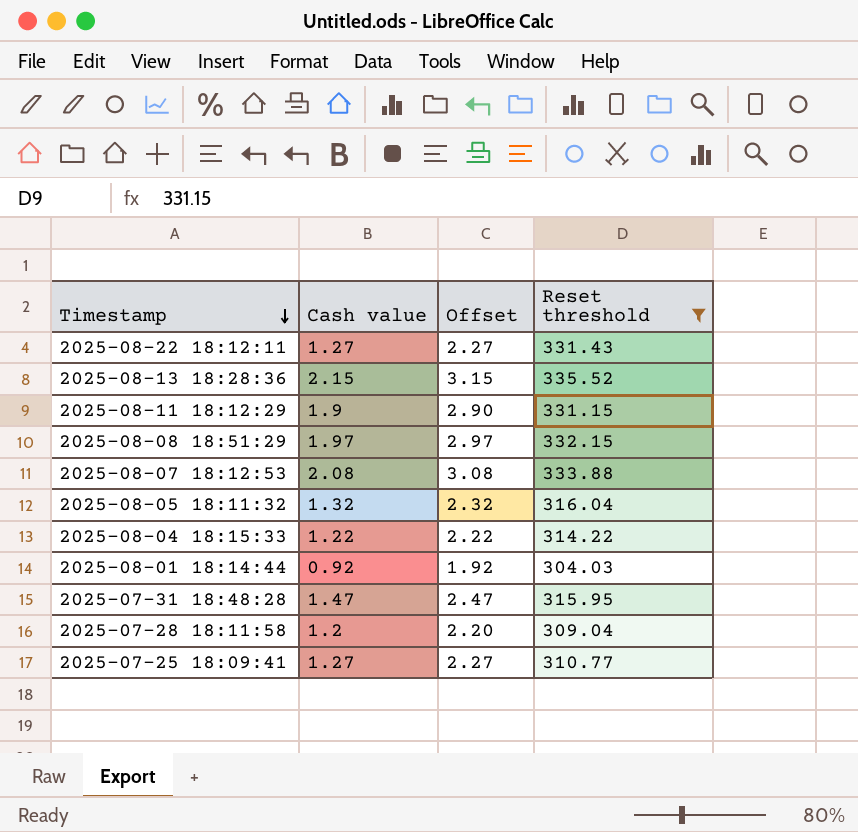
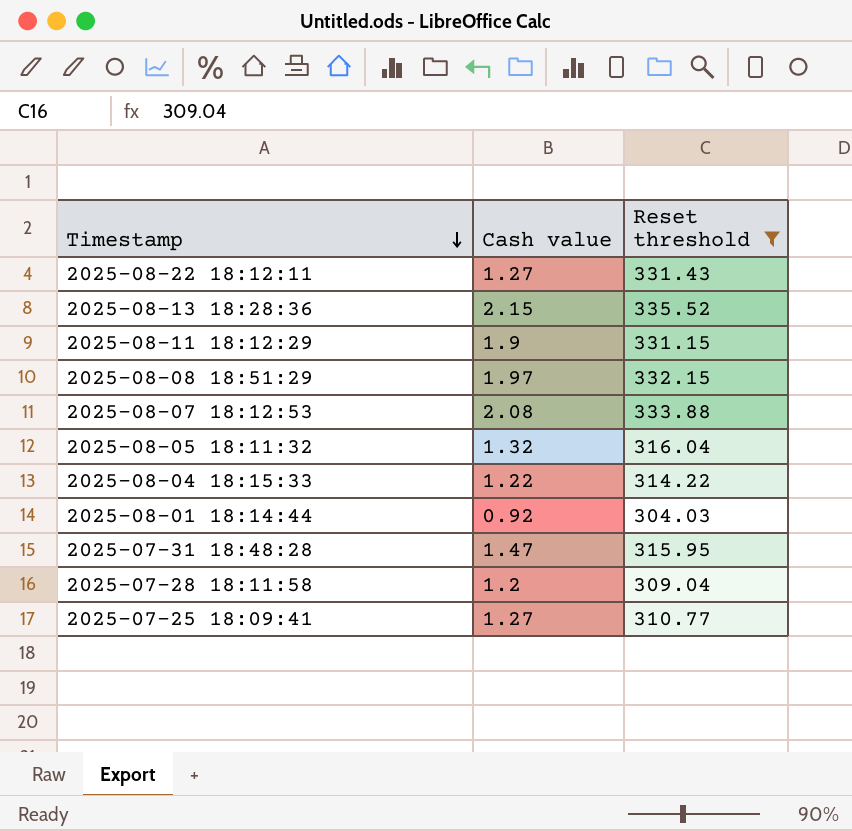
column Offset | formula: [Cash value] + 1 -> none

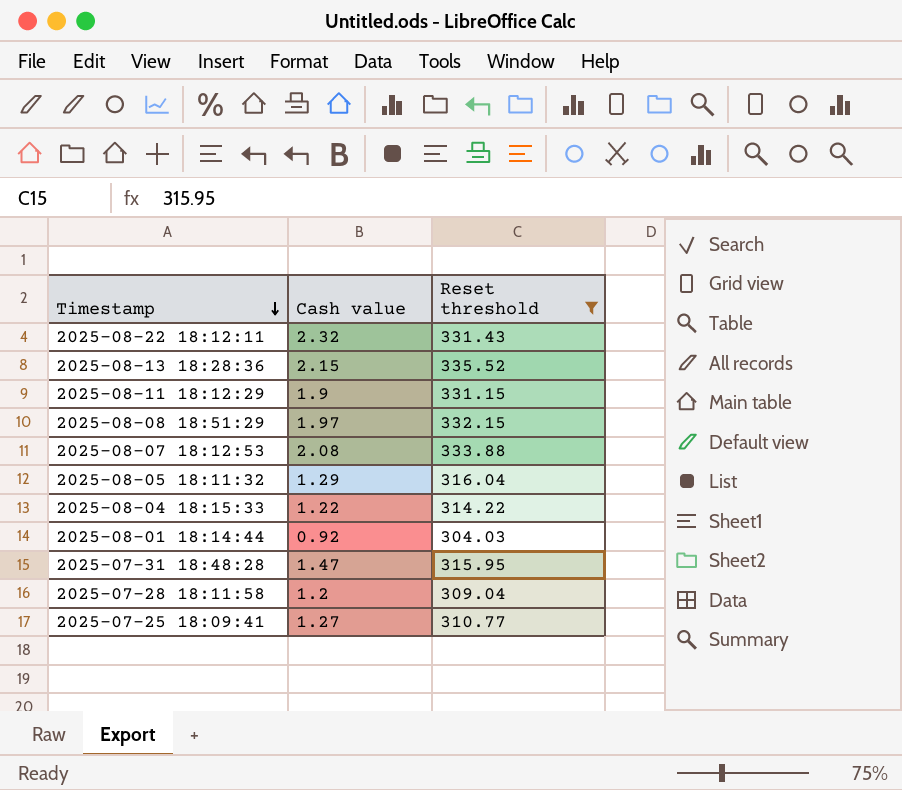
2025-08-22 18:12:11 | Cash value: 1.27 -> 2.32
2025-08-05 18:11:32 | Cash value: 1.32 -> 1.29

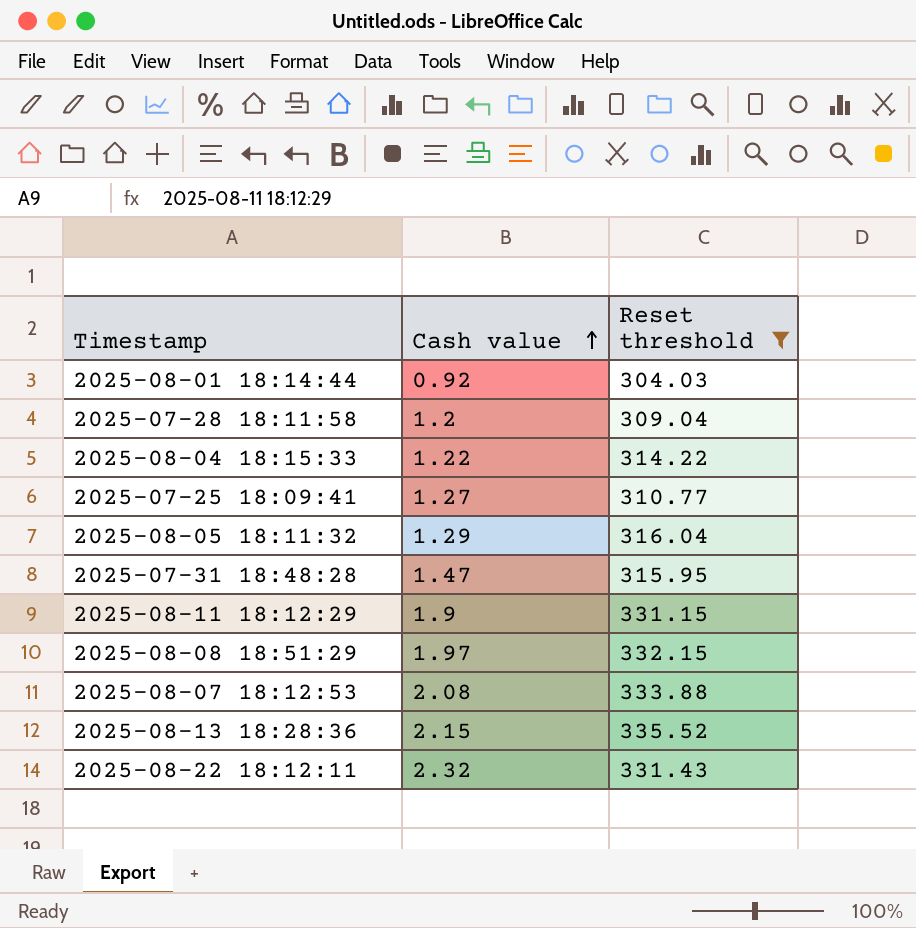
row order: Timestamp descending -> Cash value ascending

